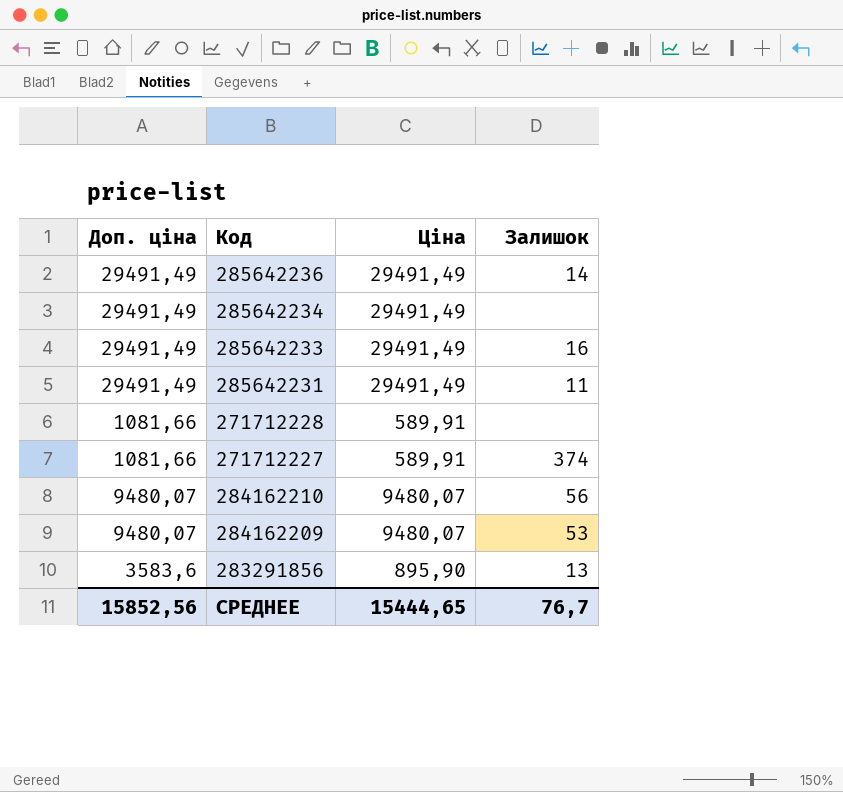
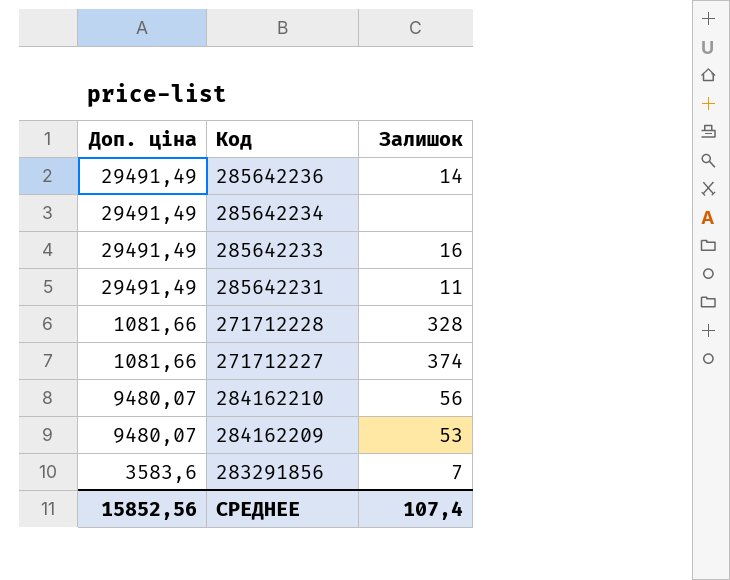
column Ціна | position: 3 -> none
271712228 | Залишок: none -> 328
283291856 | Залишок: 13 -> 7
СРЕДНЕЕ | Залишок: 76,7 -> 107,4

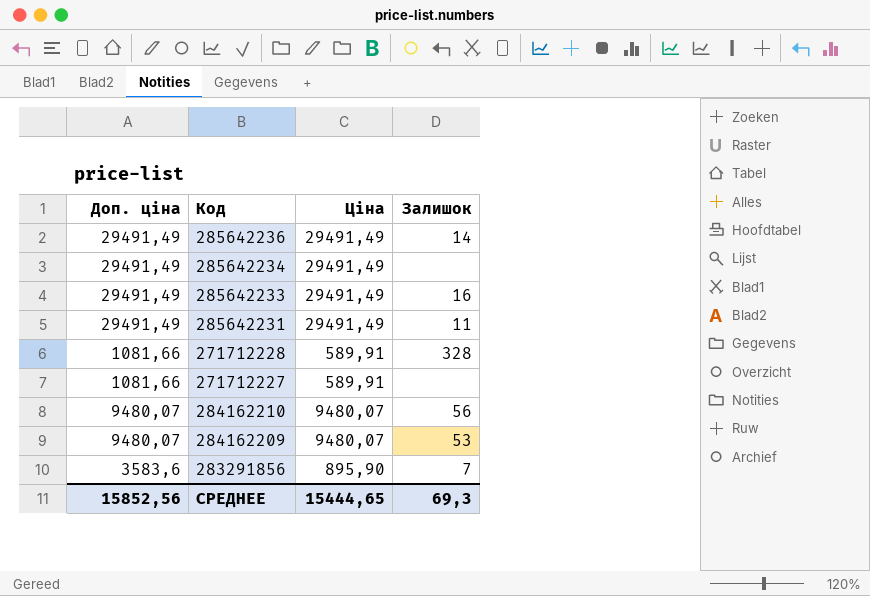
column Ціна | position: none -> 3
271712227 | Залишок: 374 -> none
СРЕДНЕЕ | Залишок: 107,4 -> 69,3

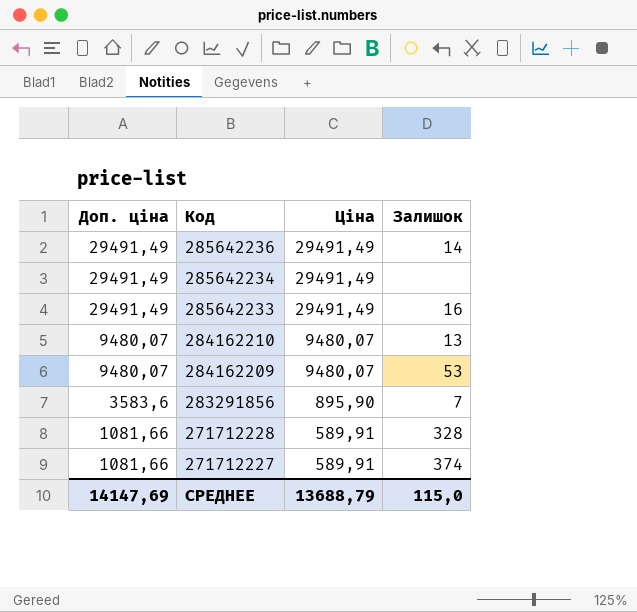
row order: none -> Доп. ціна descending
row 285642231: 29491,49 | 29491,49 | 11 -> none
284162210 | Залишок: 56 -> 13
271712227 | Залишок: none -> 374
СРЕДНЕЕ | Доп. ціна: 15852,56 -> 14147,69
СРЕДНЕЕ | Ціна: 15444,65 -> 13688,79
СРЕДНЕЕ | Залишок: 69,3 -> 115,0

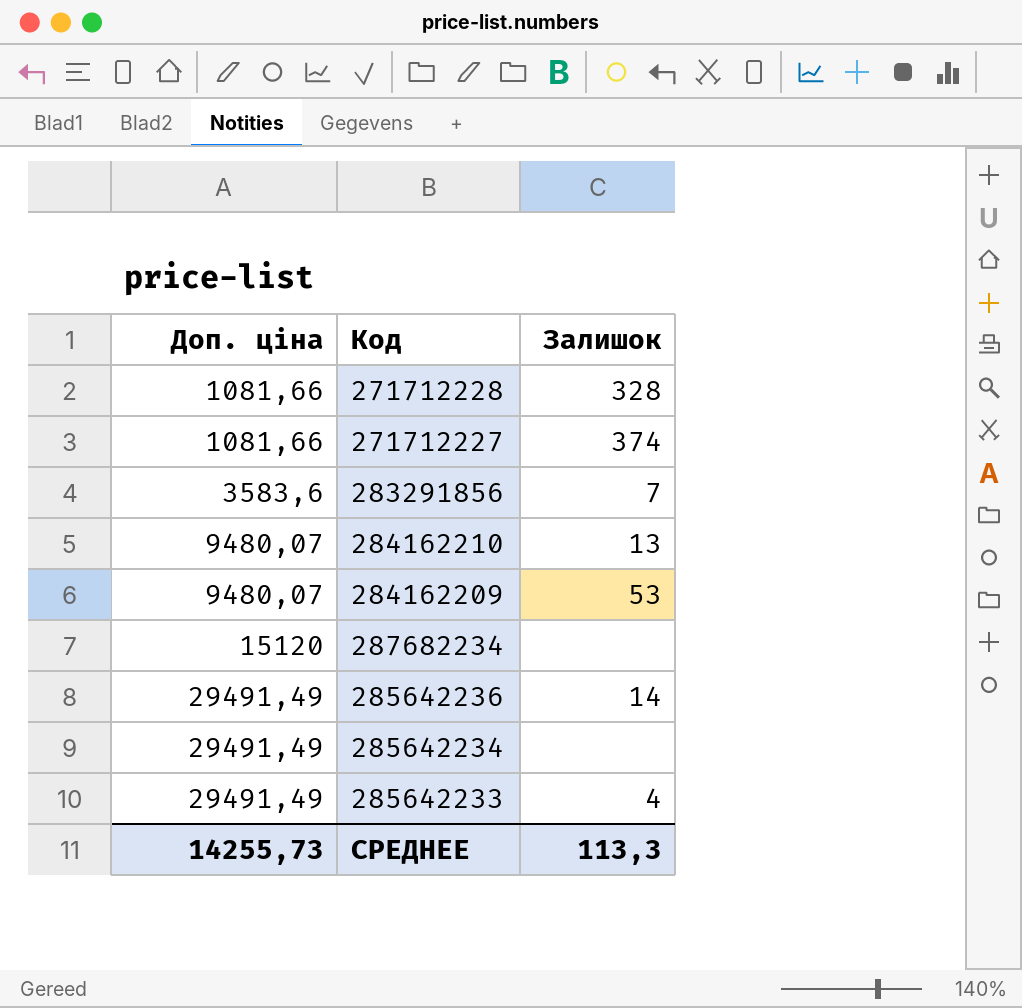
row order: Доп. ціна descending -> Доп. ціна ascending
column Ціна | position: 3 -> none
row 287682234: none -> 15120 | none
285642233 | Залишок: 16 -> 4
СРЕДНЕЕ | Доп. ціна: 14147,69 -> 14255,73
СРЕДНЕЕ | Залишок: 115,0 -> 113,3

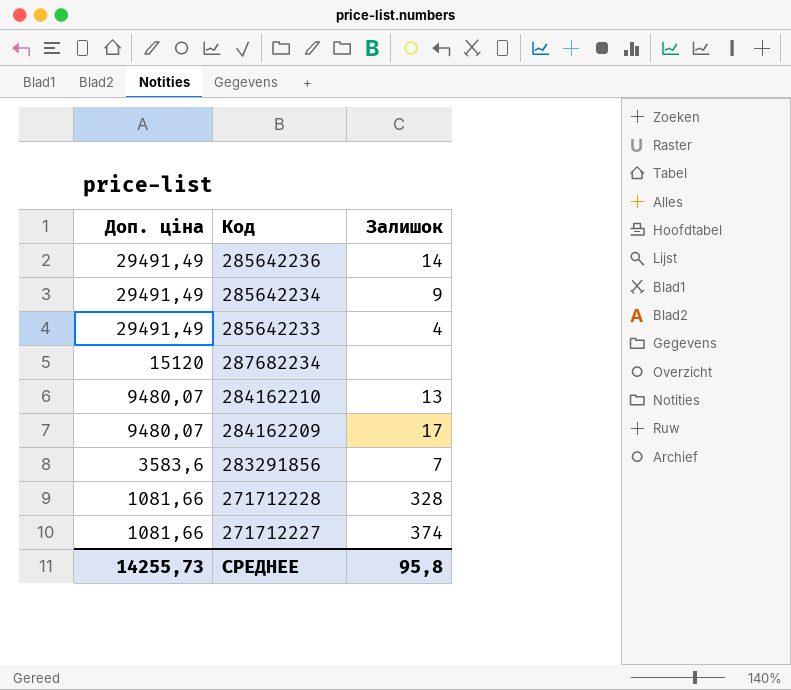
row order: Доп. ціна ascending -> Доп. ціна descending
285642234 | Залишок: none -> 9
284162209 | Залишок: 53 -> 17
СРЕДНЕЕ | Залишок: 113,3 -> 95,8

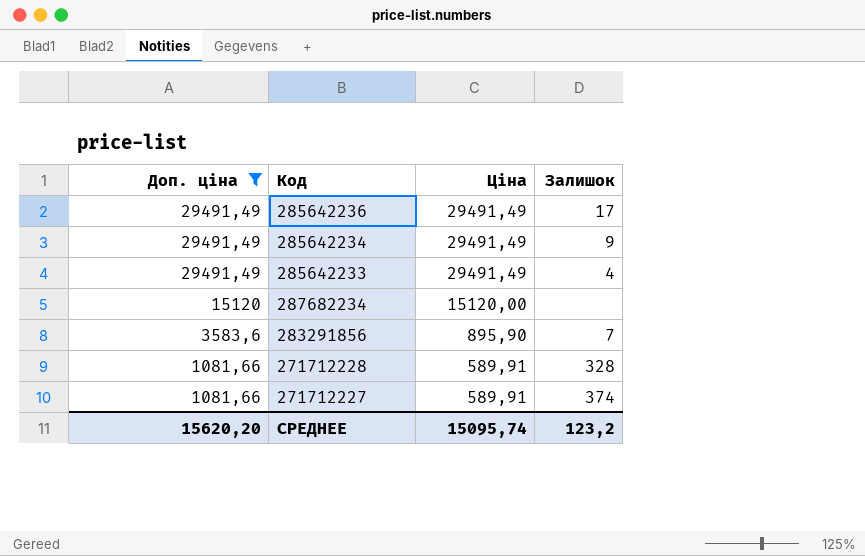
filter: none -> Доп. ціна != 9480,07
column Ціна | position: none -> 3
285642236 | Залишок: 14 -> 17
СРЕДНЕЕ | Доп. ціна: 14255,73 -> 15620,20
СРЕДНЕЕ | Залишок: 95,8 -> 123,2

